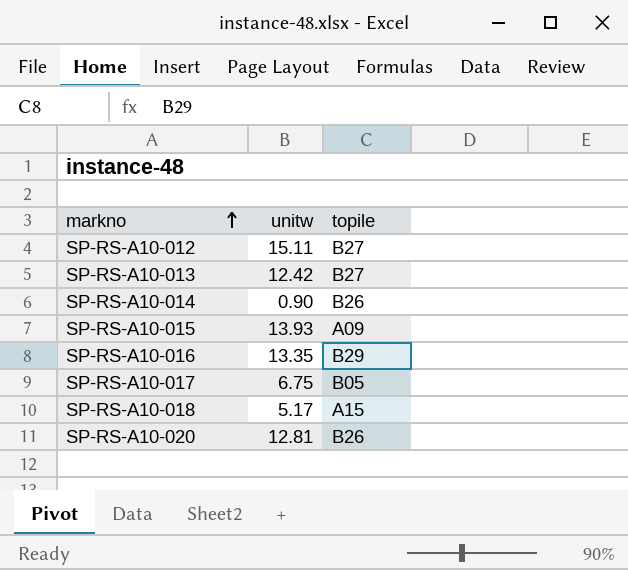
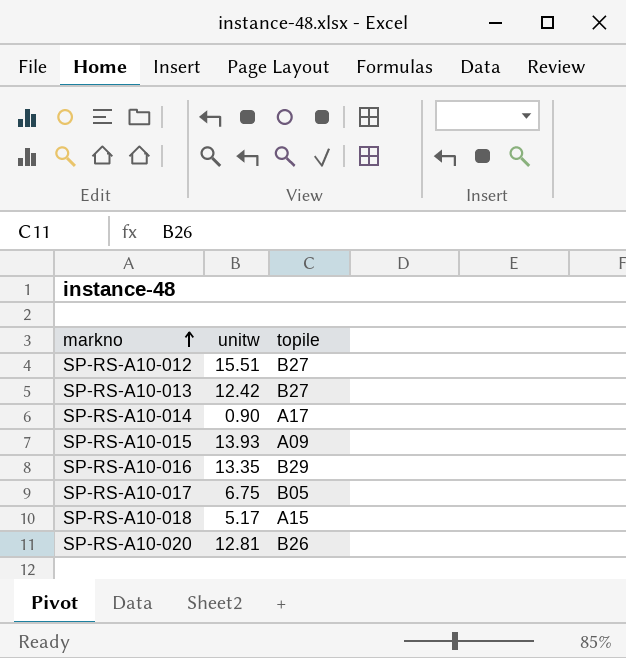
SP-RS-A10-012 | unitw: 15.11 -> 15.51
SP-RS-A10-014 | topile: B26 -> A17

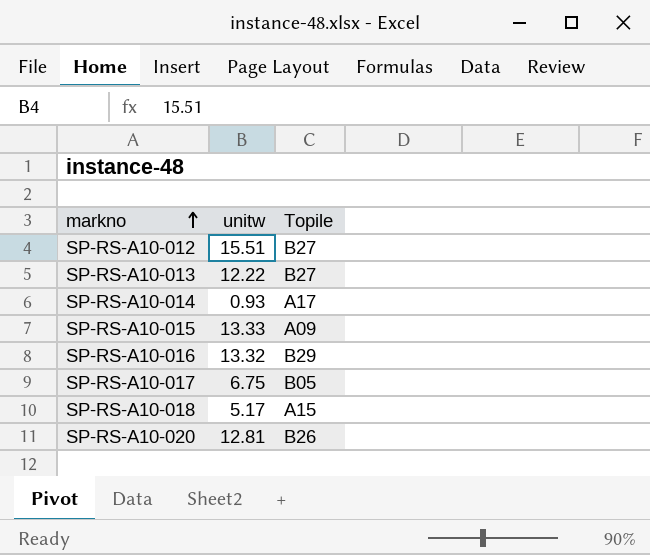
column name: topile -> Topile
SP-RS-A10-013 | unitw: 12.42 -> 12.22
SP-RS-A10-014 | unitw: 0.90 -> 0.93
SP-RS-A10-015 | unitw: 13.93 -> 13.33
SP-RS-A10-016 | unitw: 13.35 -> 13.32

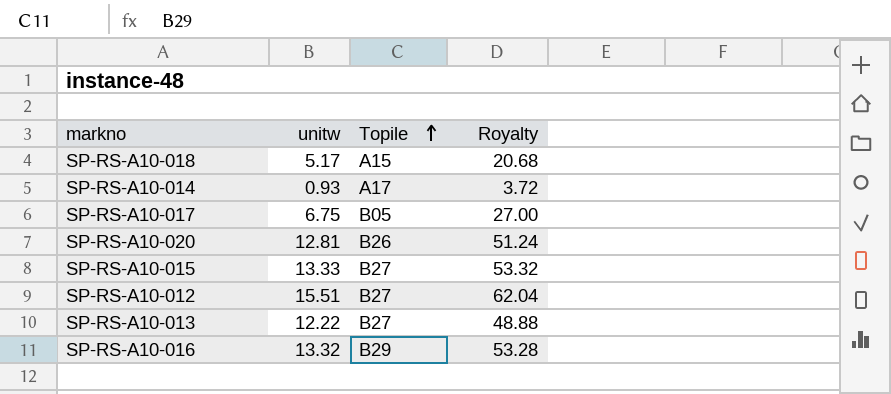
row order: markno ascending -> Topile ascending
column Royalty | formula: none -> [unitw] * 4
SP-RS-A10-015 | Topile: A09 -> B27

